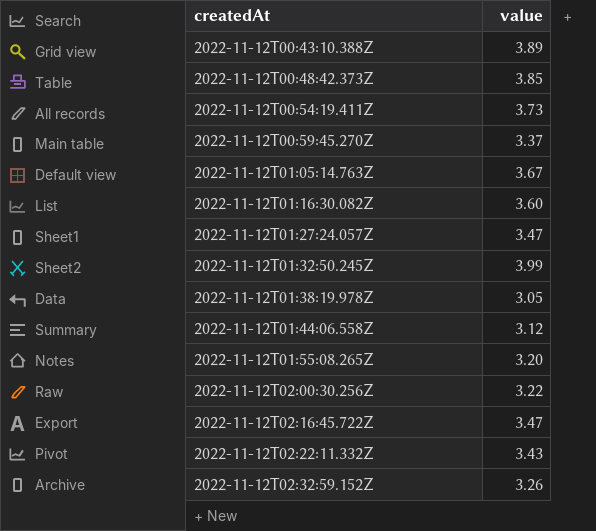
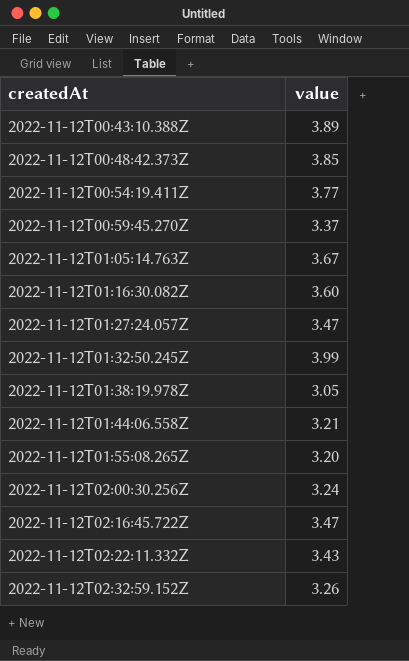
2022-11-12T00:54:19.411Z | value: 3.73 -> 3.77
2022-11-12T01:44:06.558Z | value: 3.12 -> 3.21
2022-11-12T02:00:30.256Z | value: 3.22 -> 3.24

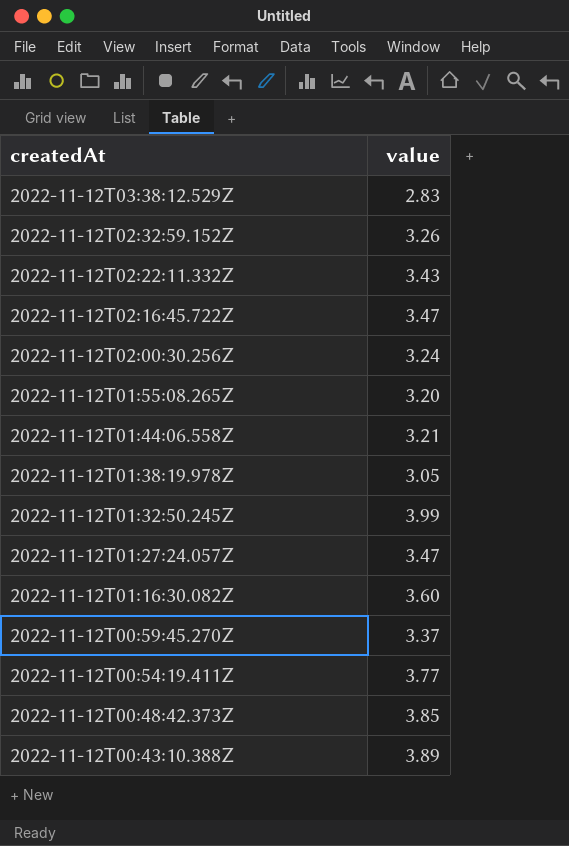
row order: createdAt ascending -> createdAt descending
row 2022-11-12T01:05:14.763Z: 3.67 -> none
row 2022-11-12T03:38:12.529Z: none -> 2.83

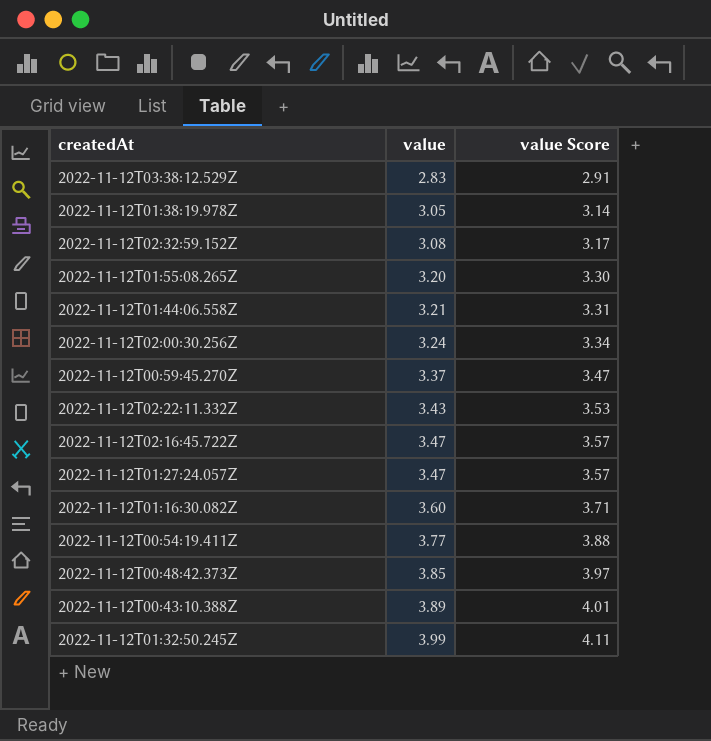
row order: createdAt descending -> value ascending
column value Score | formula: none -> [value] * 1.03
2022-11-12T02:32:59.152Z | value: 3.26 -> 3.08

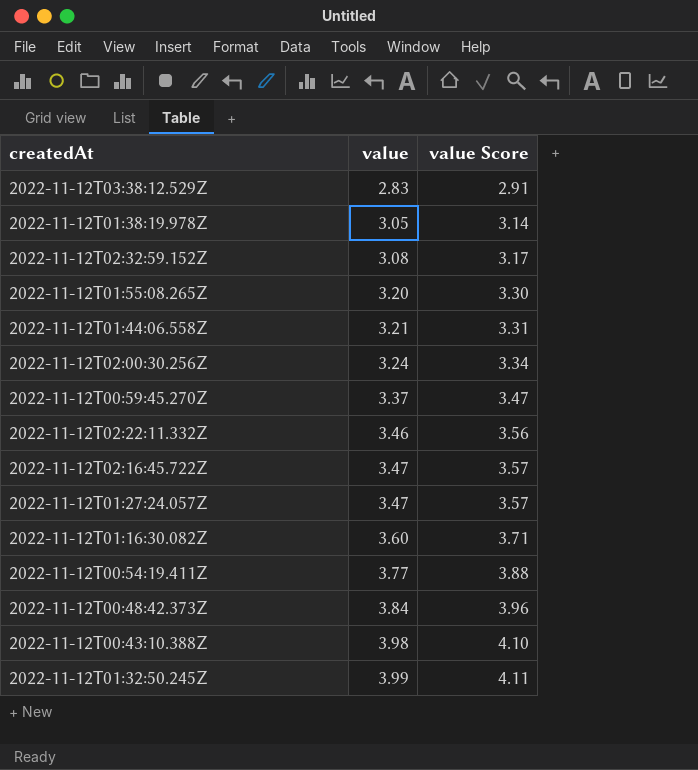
2022-11-12T02:22:11.332Z | value: 3.43 -> 3.46
2022-11-12T02:22:11.332Z | value Score: 3.53 -> 3.56
2022-11-12T00:48:42.373Z | value: 3.85 -> 3.84
2022-11-12T00:48:42.373Z | value Score: 3.97 -> 3.96
2022-11-12T00:43:10.388Z | value: 3.89 -> 3.98
2022-11-12T00:43:10.388Z | value Score: 4.01 -> 4.10

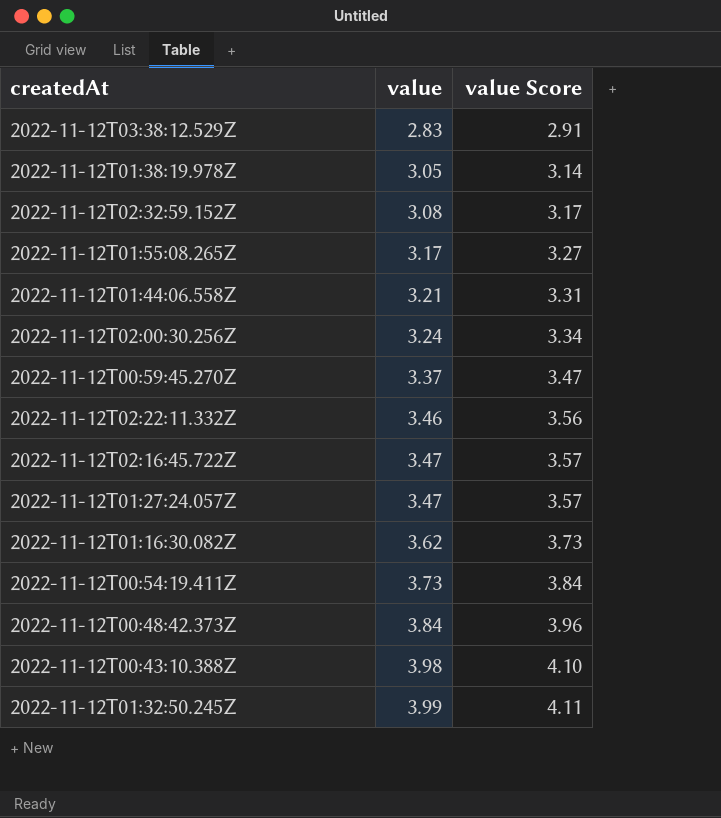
2022-11-12T01:55:08.265Z | value: 3.20 -> 3.17
2022-11-12T01:55:08.265Z | value Score: 3.30 -> 3.27
2022-11-12T01:16:30.082Z | value: 3.60 -> 3.62
2022-11-12T01:16:30.082Z | value Score: 3.71 -> 3.73
2022-11-12T00:54:19.411Z | value: 3.77 -> 3.73
2022-11-12T00:54:19.411Z | value Score: 3.88 -> 3.84

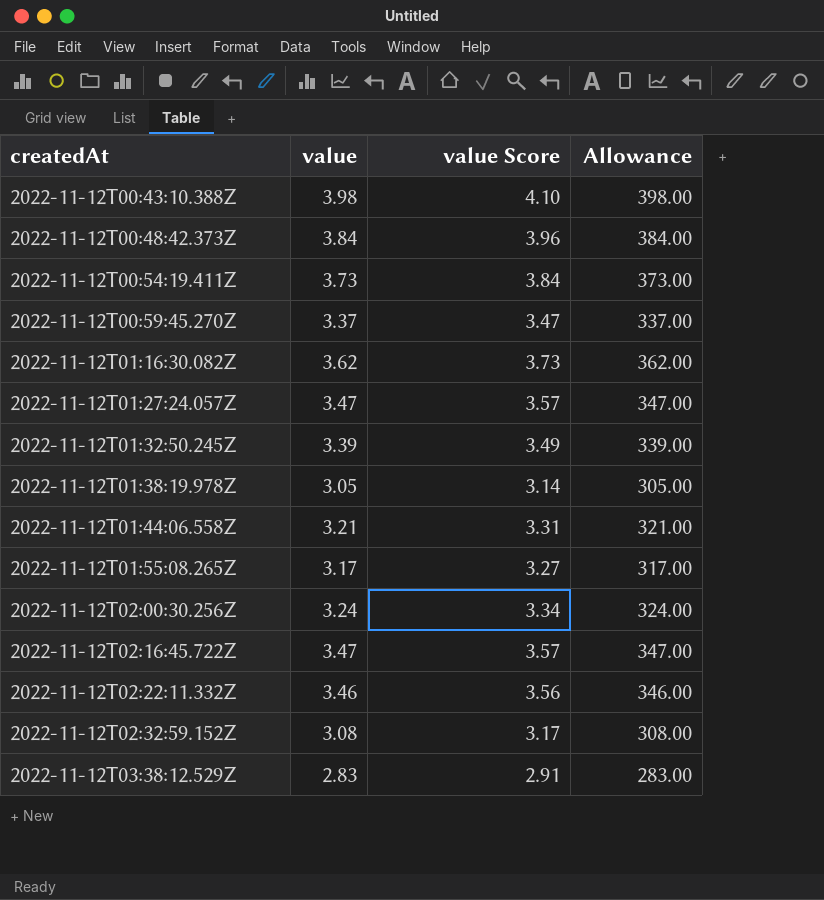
row order: value ascending -> createdAt ascending
column Allowance | formula: none -> [value] * 100
2022-11-12T01:32:50.245Z | value: 3.99 -> 3.39
2022-11-12T01:32:50.245Z | value Score: 4.11 -> 3.49

